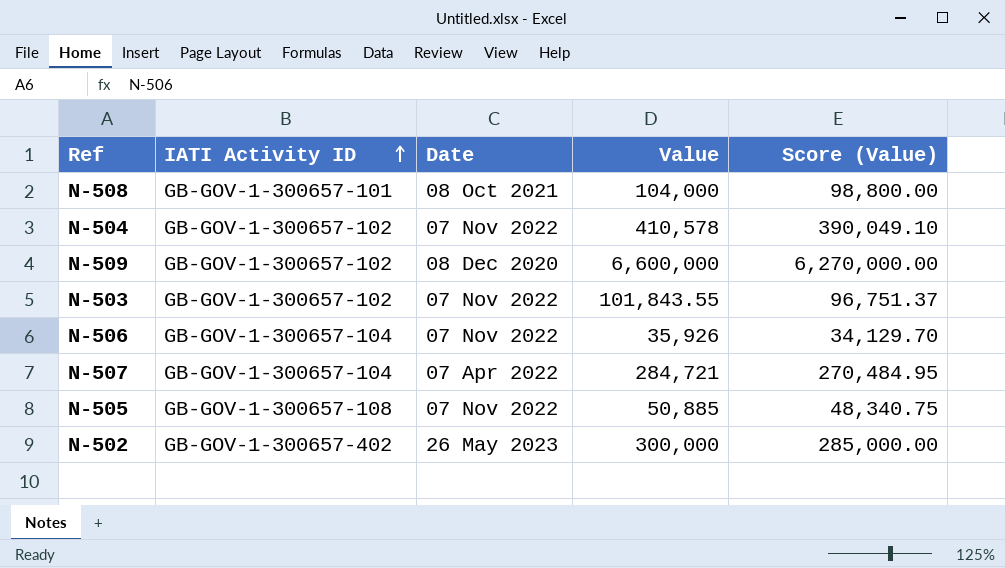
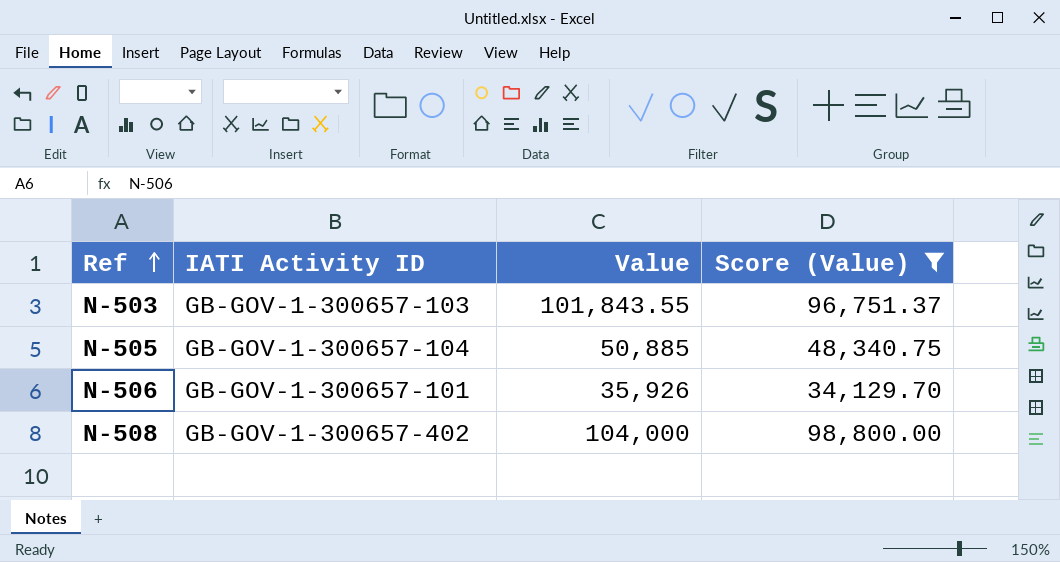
filter: none -> Score (Value) <= 98,800.00
row order: IATI Activity ID ascending -> Ref ascending
column Date | position: 3 -> none
N-503 | IATI Activity ID: GB-GOV-1-300657-102 -> GB-GOV-1-300657-103
N-505 | IATI Activity ID: GB-GOV-1-300657-108 -> GB-GOV-1-300657-104
N-506 | IATI Activity ID: GB-GOV-1-300657-104 -> GB-GOV-1-300657-101
N-508 | IATI Activity ID: GB-GOV-1-300657-101 -> GB-GOV-1-300657-402

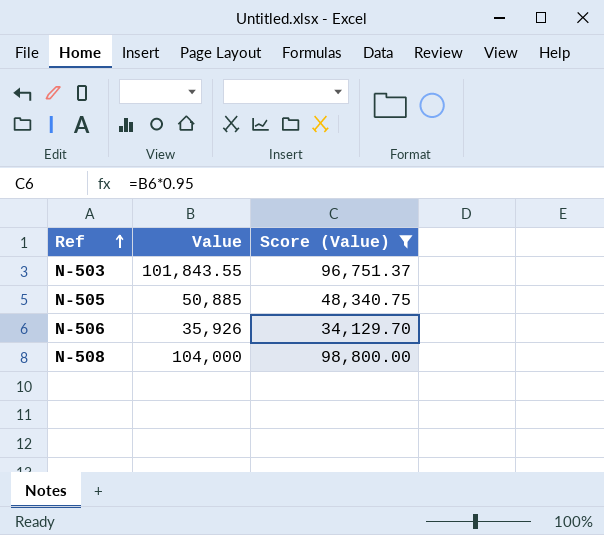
column IATI Activity ID | position: 2 -> none

